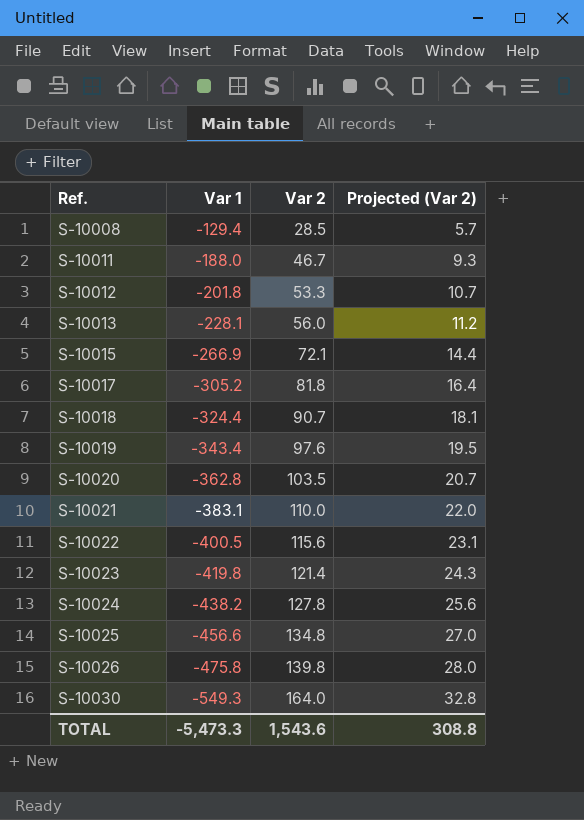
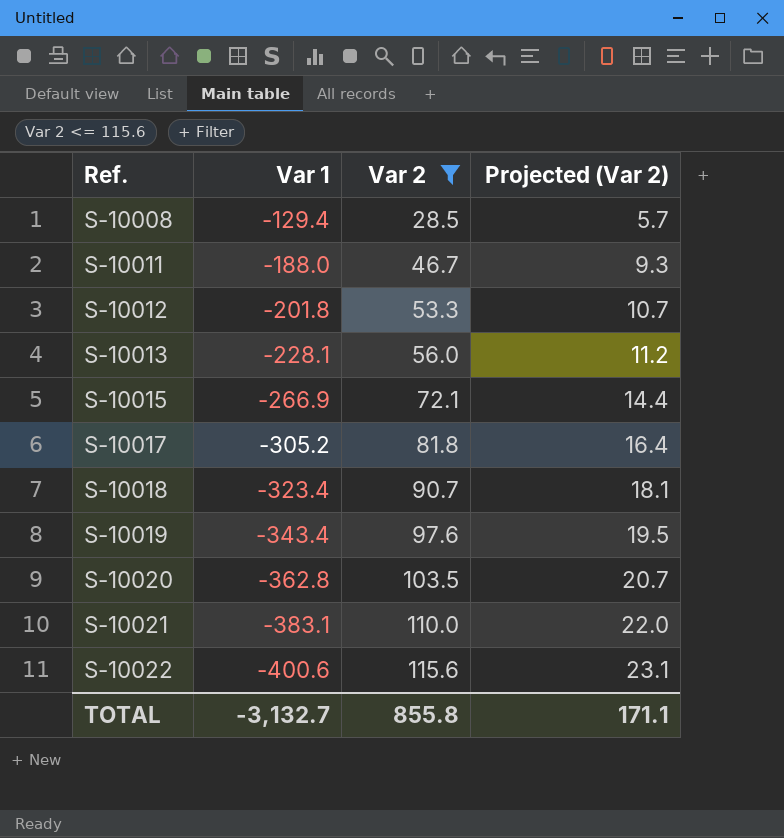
filter: none -> Var 2 <= 115.6
S-10018 | Var 1: -324.4 -> -323.4
S-10022 | Var 1: -400.5 -> -400.6
TOTAL | Var 1: -5,473.3 -> -3,132.7
TOTAL | Var 2: 1,543.6 -> 855.8
TOTAL | Projected (Var 2): 308.8 -> 171.1

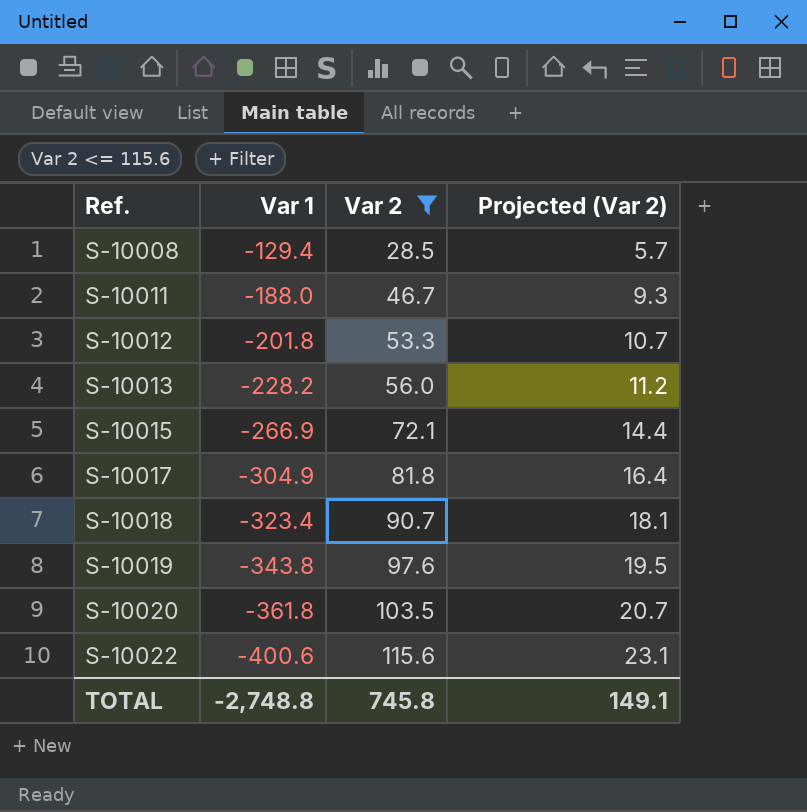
row S-10021: -383.1 | 110.0 | 22.0 -> none
S-10013 | Var 1: -228.1 -> -228.2
S-10017 | Var 1: -305.2 -> -304.9
S-10019 | Var 1: -343.4 -> -343.8
S-10020 | Var 1: -362.8 -> -361.8
TOTAL | Var 1: -3,132.7 -> -2,748.8
TOTAL | Var 2: 855.8 -> 745.8
TOTAL | Projected (Var 2): 171.1 -> 149.1

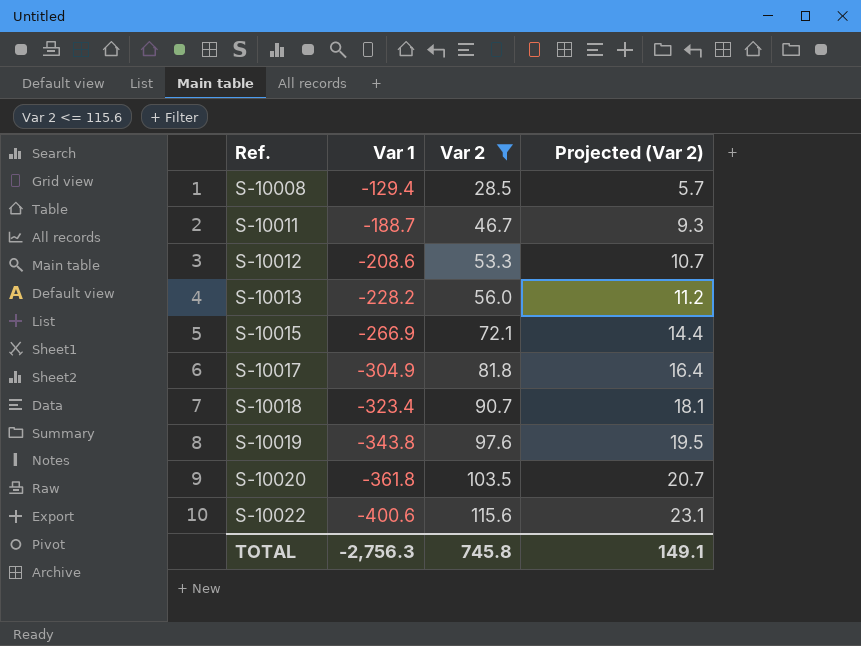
S-10011 | Var 1: -188.0 -> -188.7
S-10012 | Var 1: -201.8 -> -208.6
TOTAL | Var 1: -2,748.8 -> -2,756.3

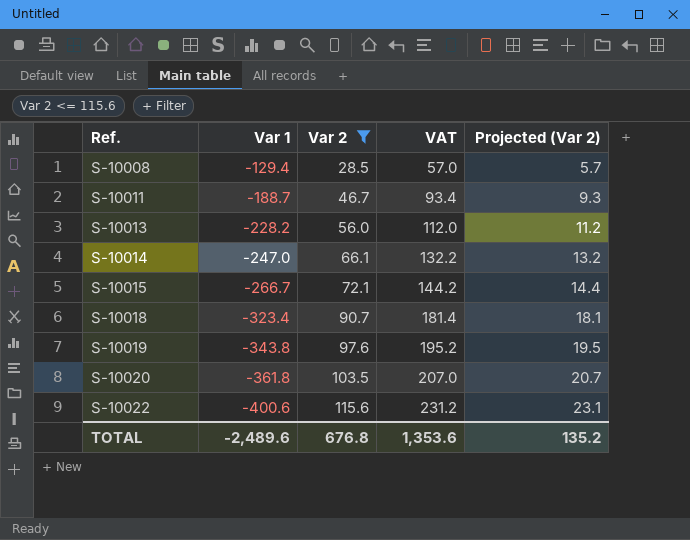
column VAT | formula: none -> [Var 2] * 2
row S-10012: -208.6 | 53.3 | 10.7 -> none
row S-10017: -304.9 | 81.8 | 16.4 -> none
row S-10014: none -> -247.0 | 66.1 | 132.2 | 13.2
S-10015 | Var 1: -266.9 -> -266.7
TOTAL | Var 1: -2,756.3 -> -2,489.6
TOTAL | Var 2: 745.8 -> 676.8
TOTAL | Projected (Var 2): 149.1 -> 135.2

